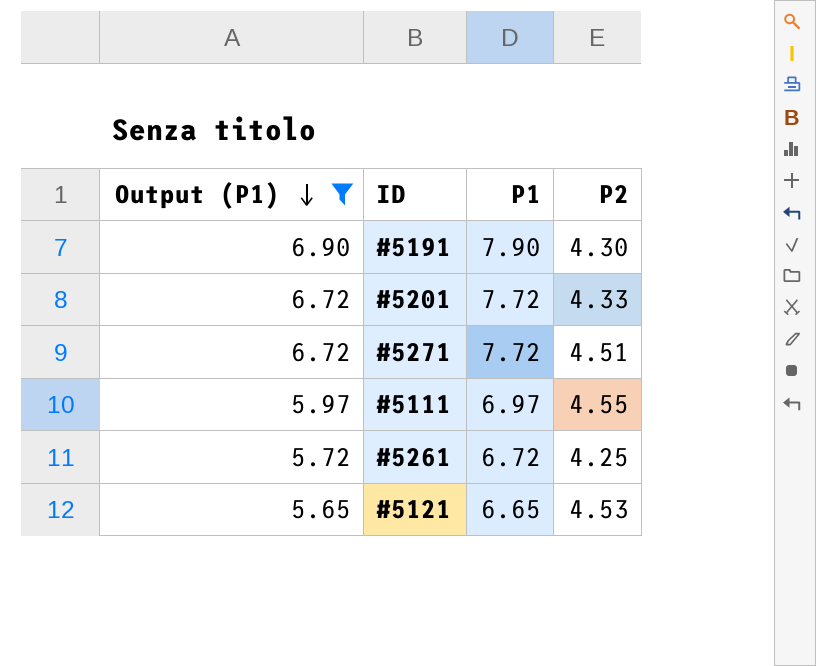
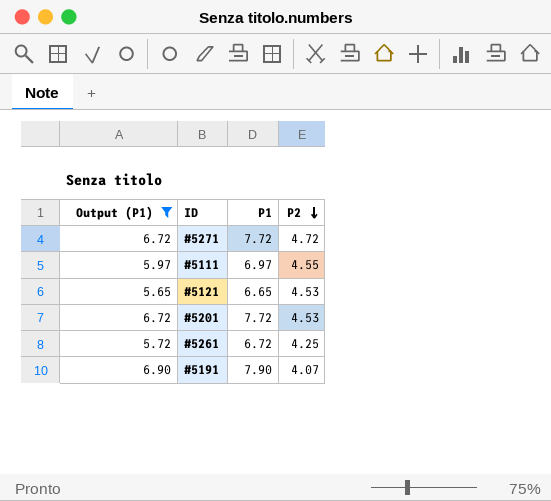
row order: Output (P1) descending -> P2 descending
#5271 | P2: 4.51 -> 4.72
#5201 | P2: 4.33 -> 4.53
#5191 | P2: 4.30 -> 4.07

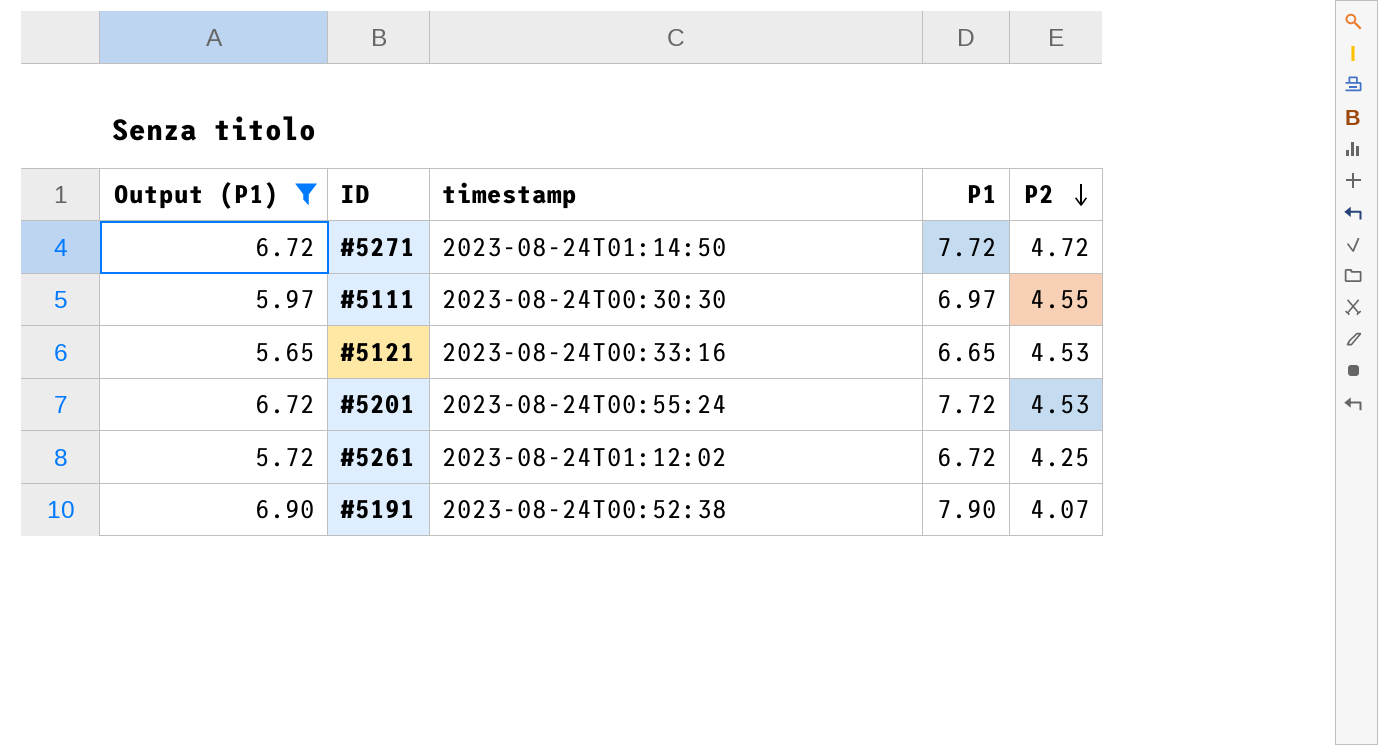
column timestamp | position: none -> 3

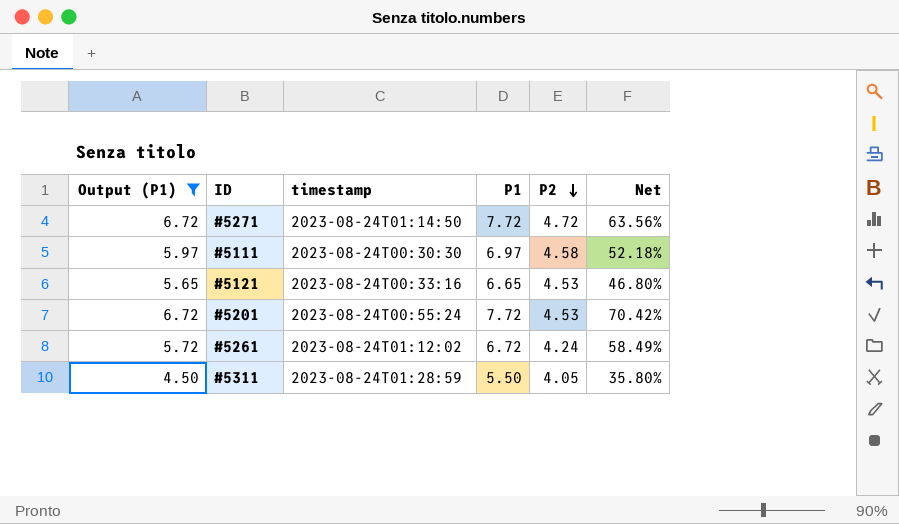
column Net | formula: none -> ([P1] - [P2]) / [P2]
row #5191: 6.90 | 2023-08-24T00:52:38 | 7.90 | 4.07 -> none
#5111 | P2: 4.55 -> 4.58
#5261 | P2: 4.25 -> 4.24
row #5311: none -> 4.50 | 2023-08-24T01:28:59 | 5.50 | 4.05 | 35.80%

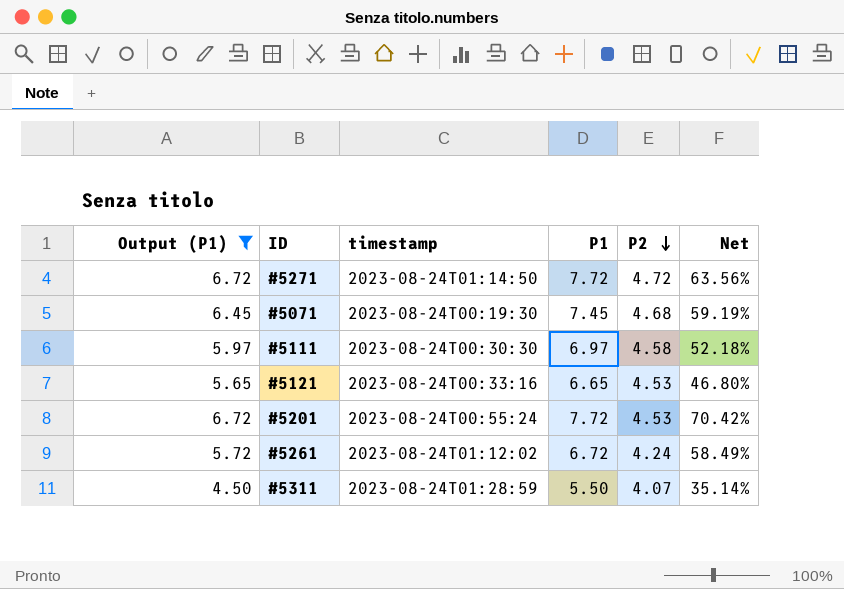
row #5071: none -> 6.45 | 2023-08-24T00:19:30 | 7.45 | 4.68 | 59.19%
#5311 | P2: 4.05 -> 4.07
#5311 | Net: 35.80% -> 35.14%

